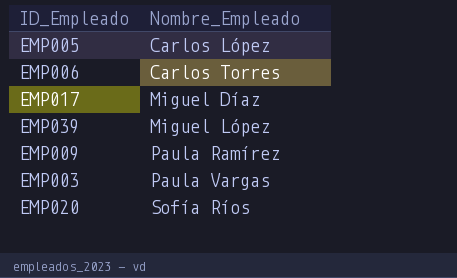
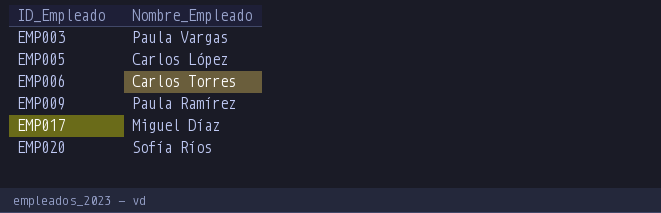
row order: Nombre_Empleado ascending -> ID_Empleado ascending
row EMP039: Miguel López -> none

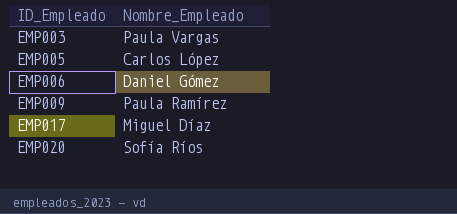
EMP006 | Nombre_Empleado: Carlos Torres -> Daniel Gómez

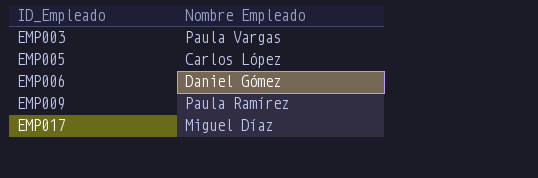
column name: Nombre_Empleado -> Nombre Empleado
row EMP020: Sofía Ríos -> none

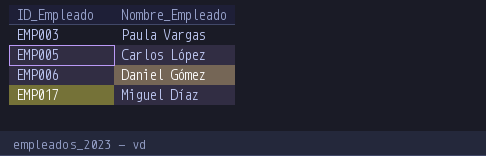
column name: Nombre Empleado -> Nombre_Empleado
row EMP009: Paula Ramírez -> none

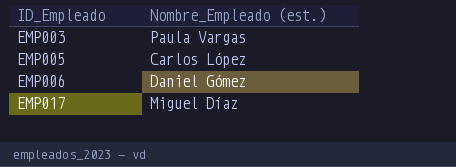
column name: Nombre_Empleado -> Nombre_Empleado (est.)

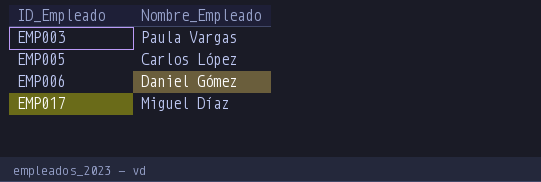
column name: Nombre_Empleado (est.) -> Nombre_Empleado

